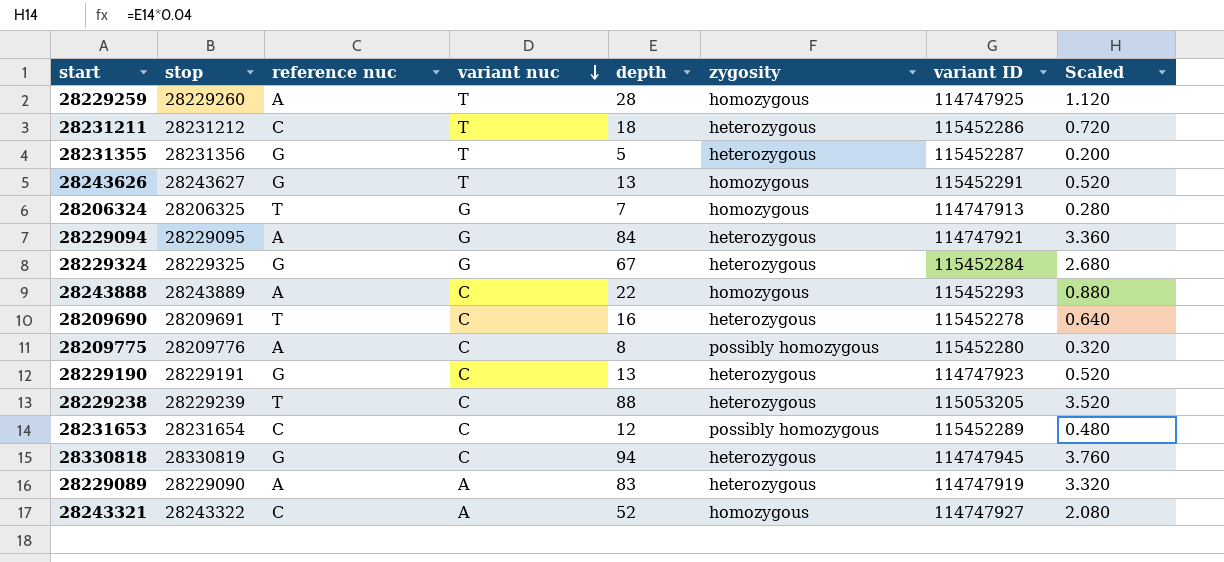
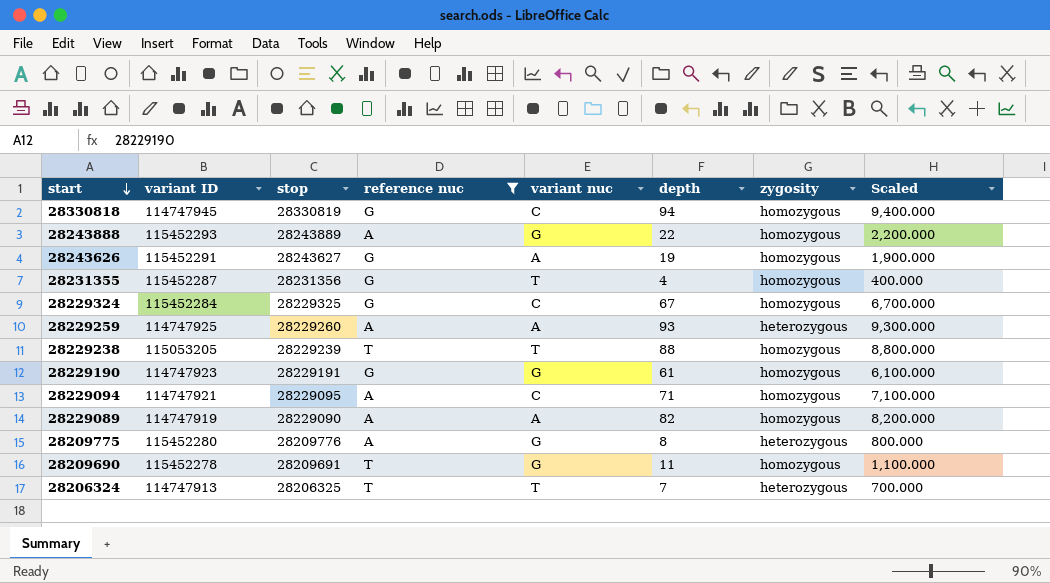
filter: none -> reference nuc != C
row order: variant nuc descending -> start descending
column variant ID | position: 7 -> 2
column Scaled | formula: [depth] * 0.04 -> [depth] * 100
28330818 | zygosity: heterozygous -> homozygous
28243888 | variant nuc: C -> G
28243626 | variant nuc: T -> A
28243626 | depth: 13 -> 19
28231355 | depth: 5 -> 4
28231355 | zygosity: heterozygous -> homozygous
28229324 | variant nuc: G -> C
28229324 | zygosity: heterozygous -> homozygous
28229259 | variant nuc: T -> A
28229259 | depth: 28 -> 93
28229259 | zygosity: homozygous -> heterozygous
28229238 | variant nuc: C -> T
28229238 | zygosity: heterozygous -> homozygous
28229190 | variant nuc: C -> G
28229190 | depth: 13 -> 61
28229190 | zygosity: heterozygous -> homozygous
28229094 | variant nuc: G -> C
28229094 | depth: 84 -> 71
28229094 | zygosity: heterozygous -> homozygous
28229089 | depth: 83 -> 82
28229089 | zygosity: heterozygous -> homozygous
28209775 | variant nuc: C -> G
28209775 | zygosity: possibly homozygous -> heterozygous
28209690 | variant nuc: C -> G
28209690 | depth: 16 -> 11
28209690 | zygosity: heterozygous -> homozygous
28206324 | variant nuc: G -> T
28206324 | zygosity: homozygous -> heterozygous

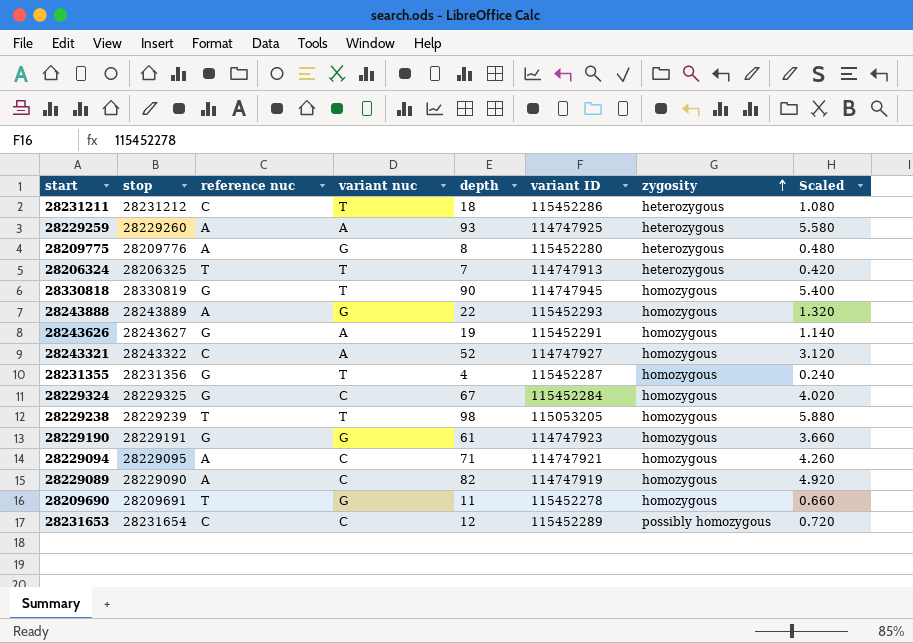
filter: reference nuc != C -> none
row order: start descending -> zygosity ascending
column variant ID | position: 2 -> 6
column Scaled | formula: [depth] * 100 -> [depth] * 0.06
28330818 | variant nuc: C -> T
28330818 | depth: 94 -> 90
28229238 | depth: 88 -> 98
28229089 | variant nuc: A -> C

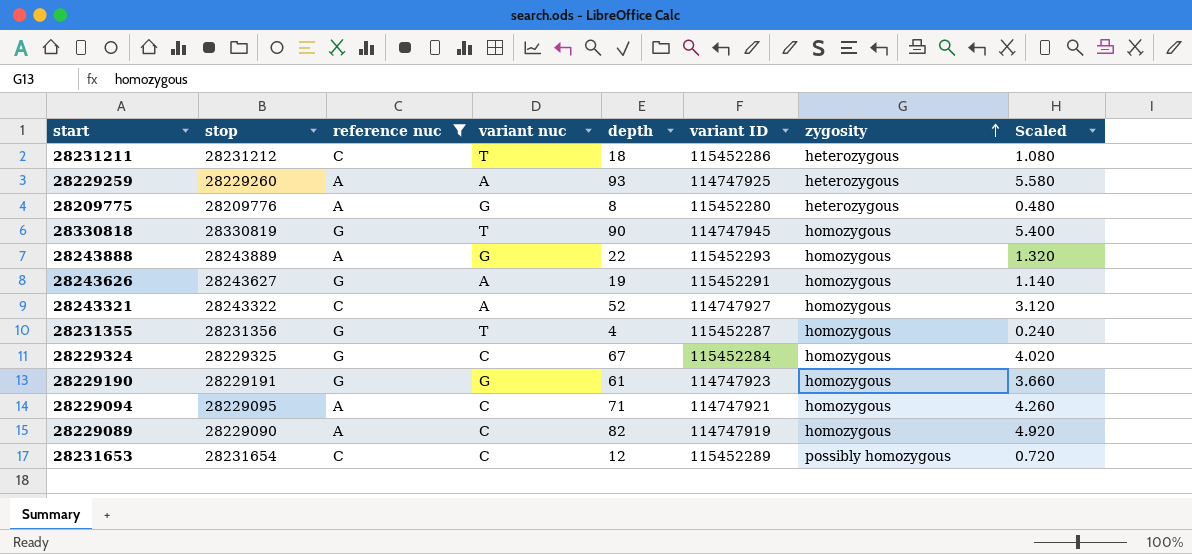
filter: none -> reference nuc != T

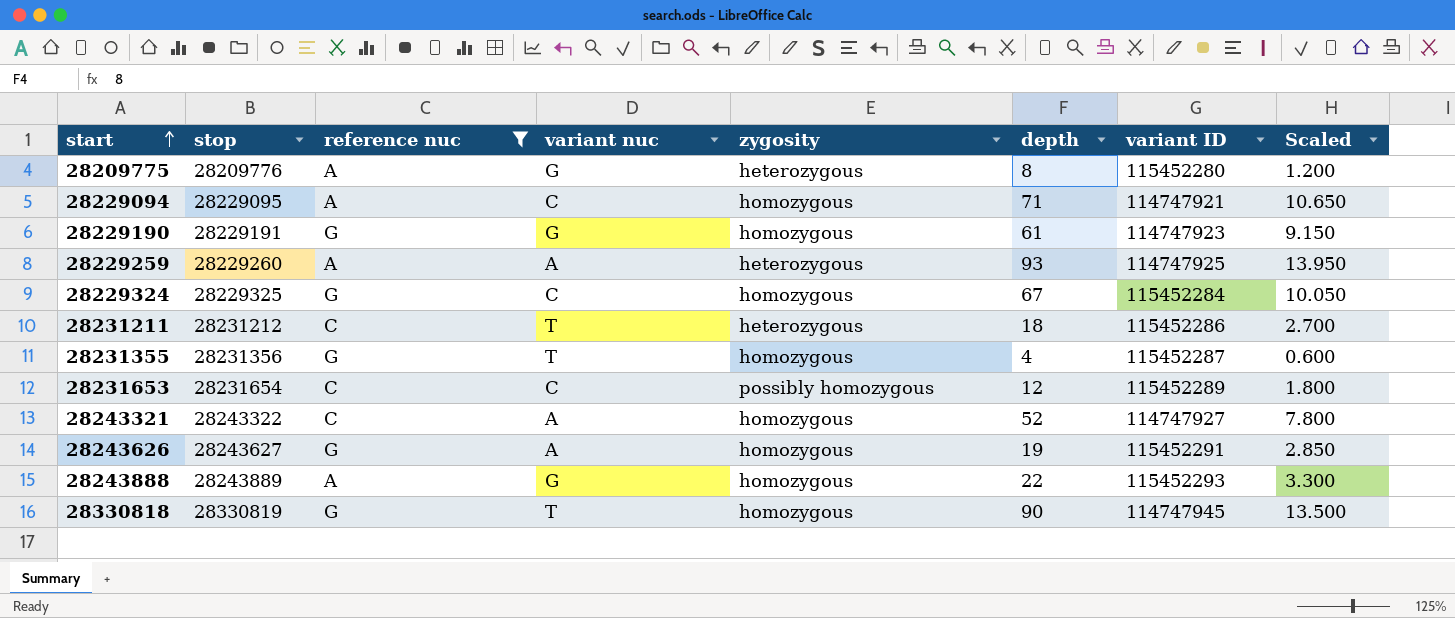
row order: zygosity ascending -> start ascending
column zygosity | position: 7 -> 5
column Scaled | formula: [depth] * 0.06 -> [depth] * 0.15
row 28229089: 28229090 | A | C | 82 | 114747919 | homozygous | 4.920 -> none

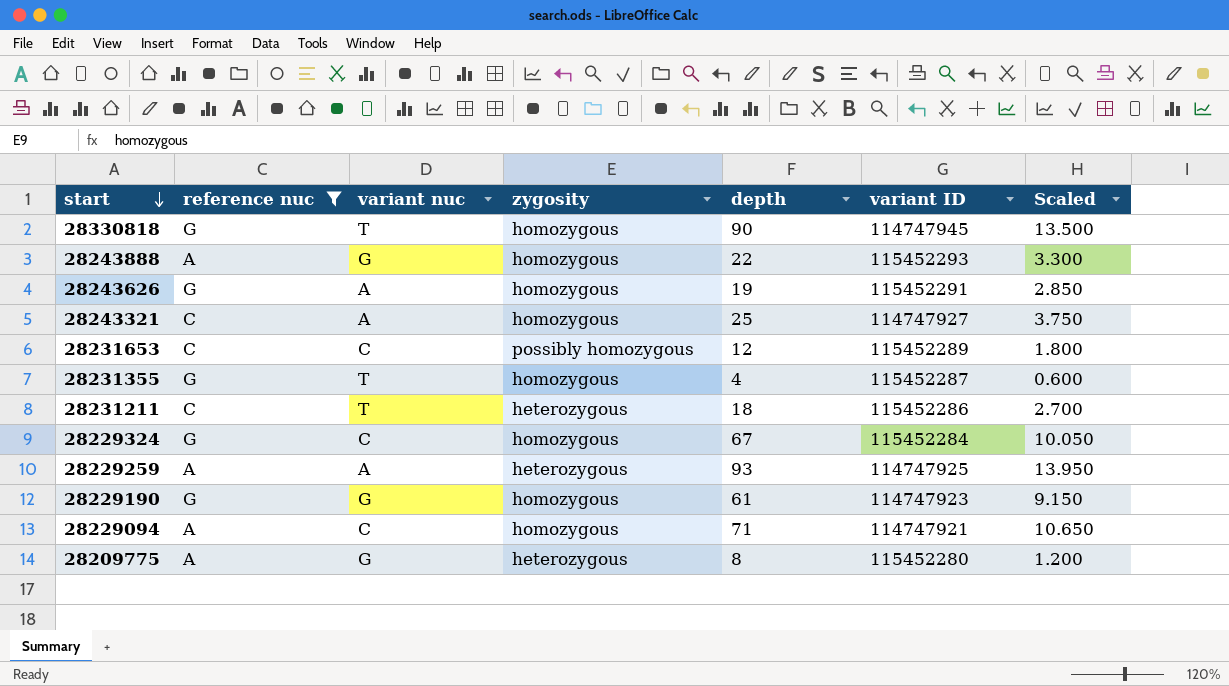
row order: start ascending -> start descending
column stop | position: 2 -> none
28243321 | depth: 52 -> 25
28243321 | Scaled: 7.800 -> 3.750

